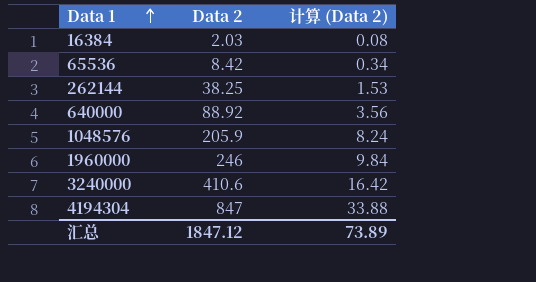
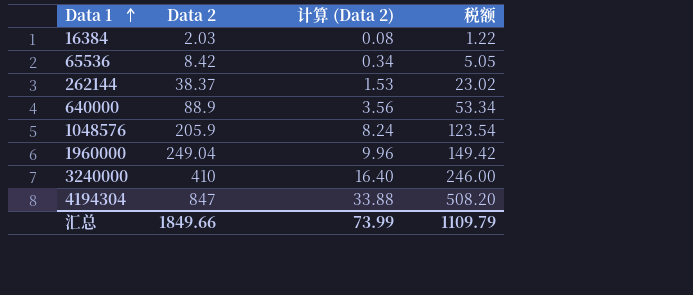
column 税额 | formula: none -> [Data 2] * 0.6
262144 | Data 2: 38.25 -> 38.37
640000 | Data 2: 88.92 -> 88.9
1960000 | Data 2: 246 -> 249.04
1960000 | 计算 (Data 2): 9.84 -> 9.96
3240000 | Data 2: 410.6 -> 410
3240000 | 计算 (Data 2): 16.42 -> 16.40
汇总 | Data 2: 1847.12 -> 1849.66
汇总 | 计算 (Data 2): 73.89 -> 73.99

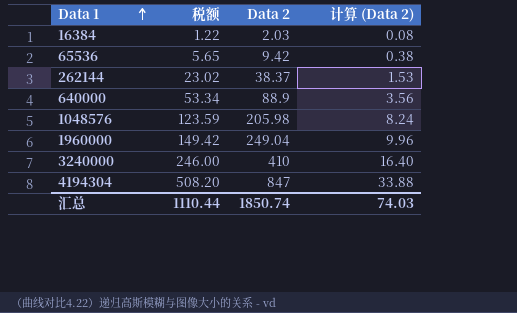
column 税额 | position: 4 -> 2
65536 | 税额: 5.05 -> 5.65
65536 | Data 2: 8.42 -> 9.42
65536 | 计算 (Data 2): 0.34 -> 0.38
1048576 | 税额: 123.54 -> 123.59
1048576 | Data 2: 205.9 -> 205.98
汇总 | 税额: 1109.79 -> 1110.44
汇总 | Data 2: 1849.66 -> 1850.74
汇总 | 计算 (Data 2): 73.99 -> 74.03

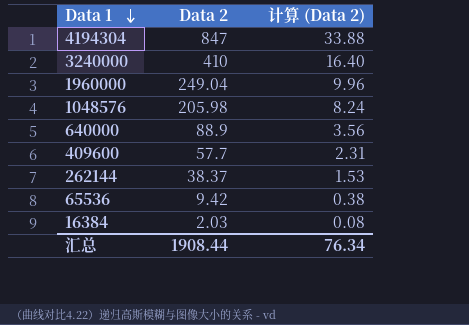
row order: Data 1 ascending -> Data 1 descending
column 税额 | formula: [Data 2] * 0.6 -> none
row 409600: none -> 57.7 | 2.31
汇总 | Data 2: 1850.74 -> 1908.44
汇总 | 计算 (Data 2): 74.03 -> 76.34

